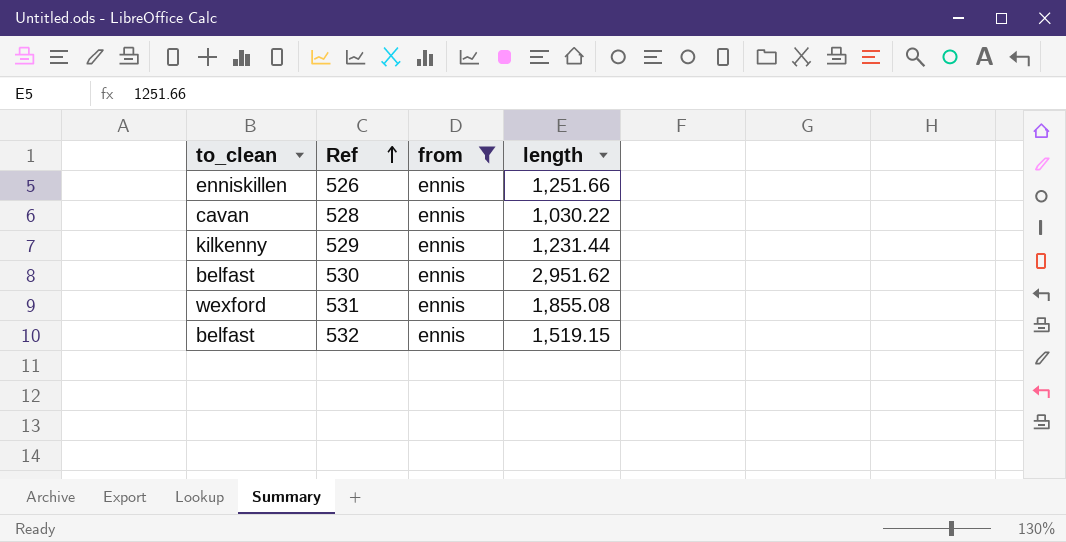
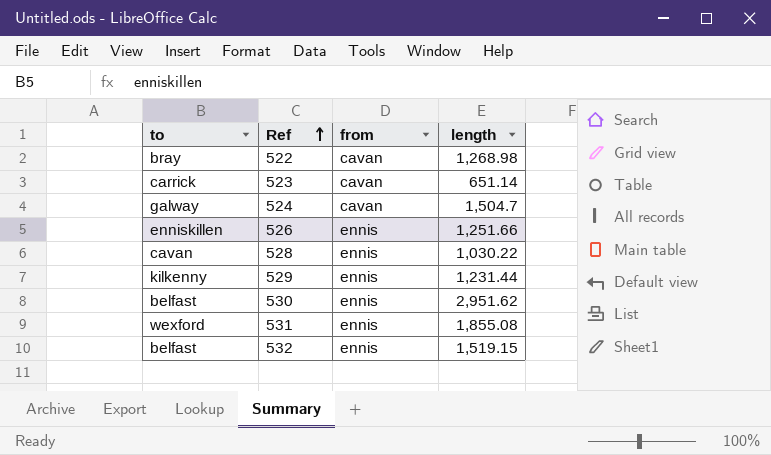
filter: from = ennis -> none
column name: to_clean -> to

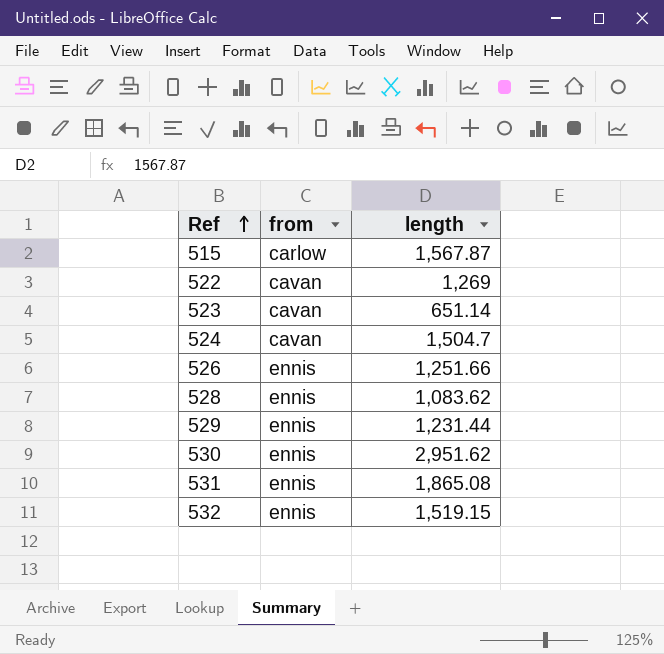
column to | position: 1 -> none
row 515: none -> carlow | 1,567.87
522 | length: 1,268.98 -> 1,269
528 | length: 1,030.22 -> 1,083.62
531 | length: 1,855.08 -> 1,865.08

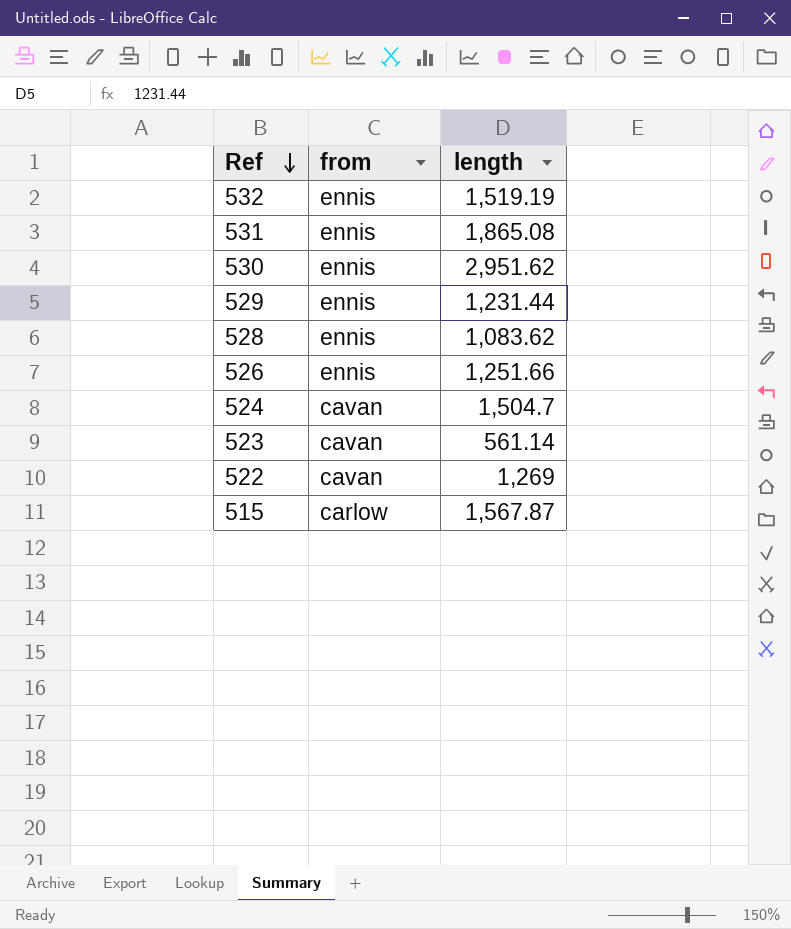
row order: Ref ascending -> Ref descending
532 | length: 1,519.15 -> 1,519.19
523 | length: 651.14 -> 561.14

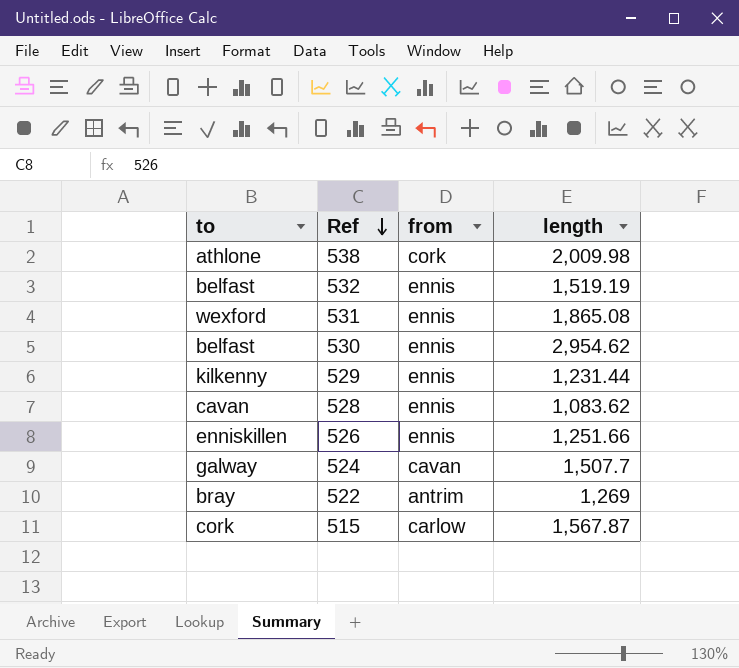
column to | position: none -> 1
row 523: cavan | 561.14 -> none
row 538: none -> athlone | cork | 2,009.98
530 | length: 2,951.62 -> 2,954.62
524 | length: 1,504.7 -> 1,507.7
522 | from: cavan -> antrim

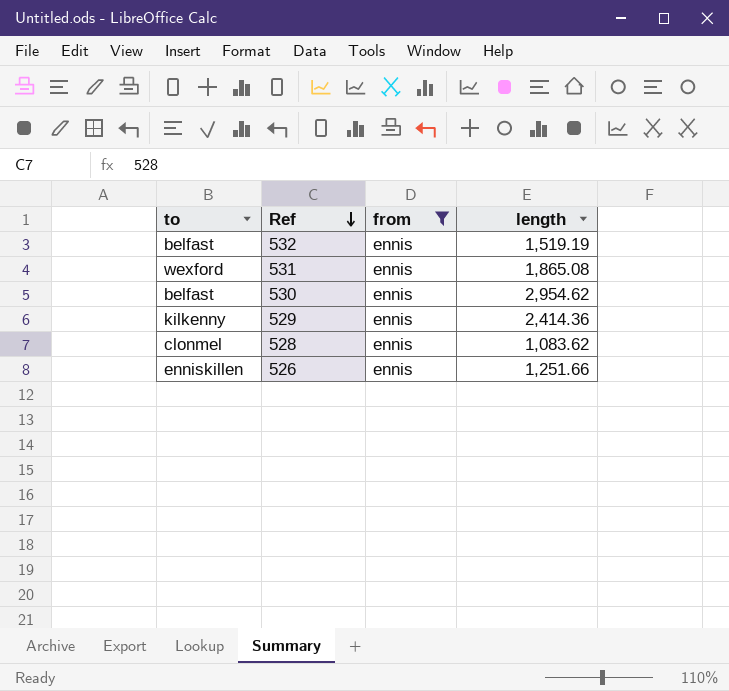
filter: none -> from = ennis
529 | length: 1,231.44 -> 2,414.36
528 | to: cavan -> clonmel

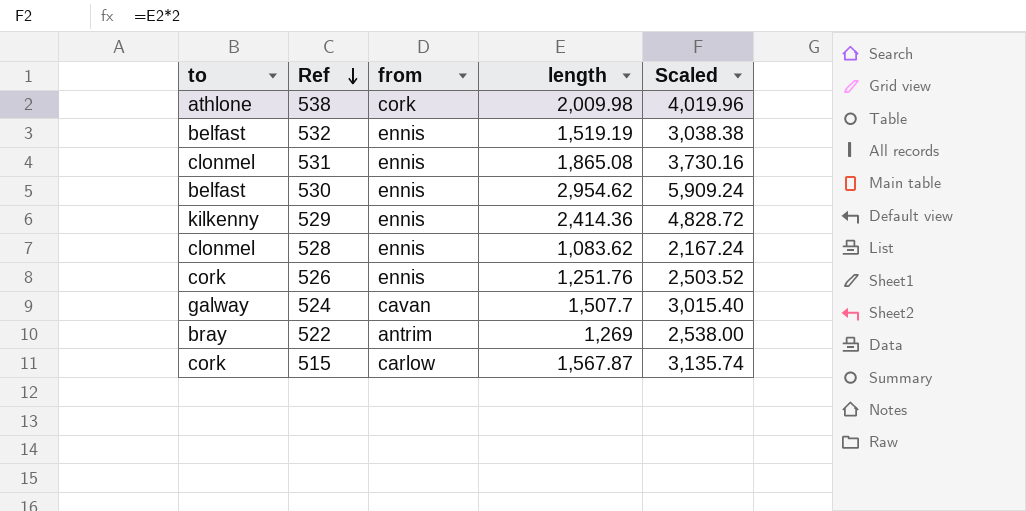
filter: from = ennis -> none
column Scaled | formula: none -> [length] * 2
531 | to: wexford -> clonmel
526 | to: enniskillen -> cork
526 | length: 1,251.66 -> 1,251.76

